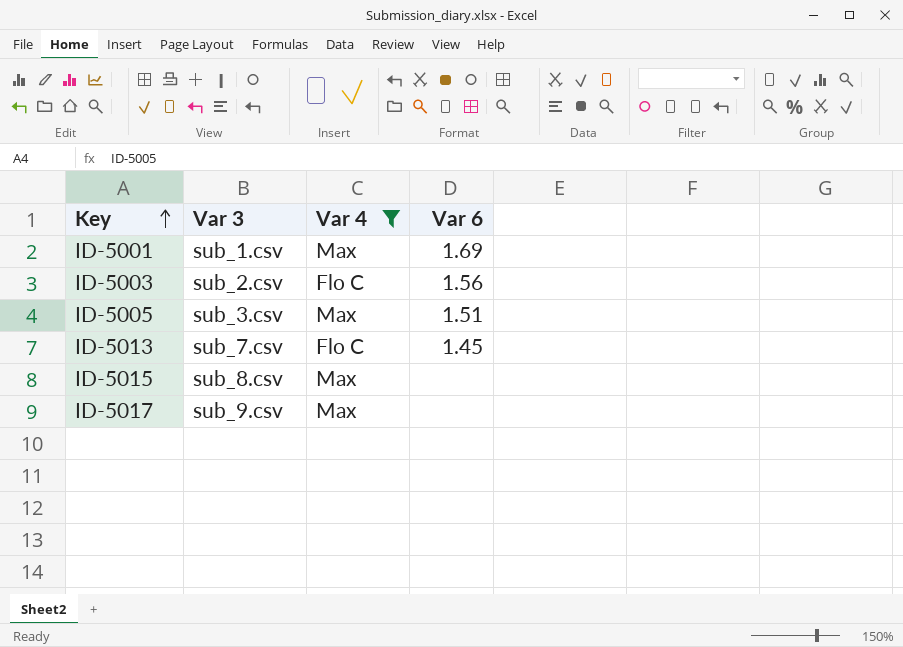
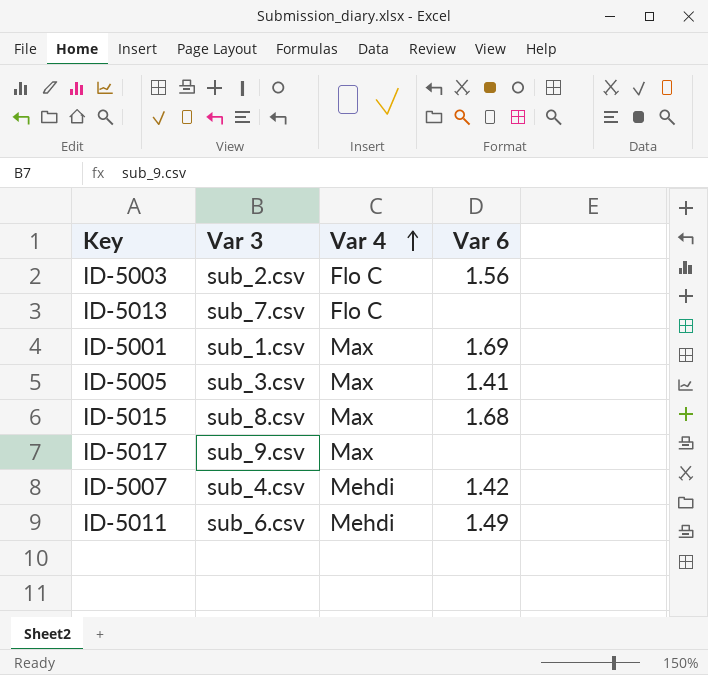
filter: Var 4 != Mehdi -> none
row order: Key ascending -> Var 4 ascending
ID-5013 | Var 6: 1.45 -> none
ID-5005 | Var 6: 1.51 -> 1.41
ID-5015 | Var 6: none -> 1.68

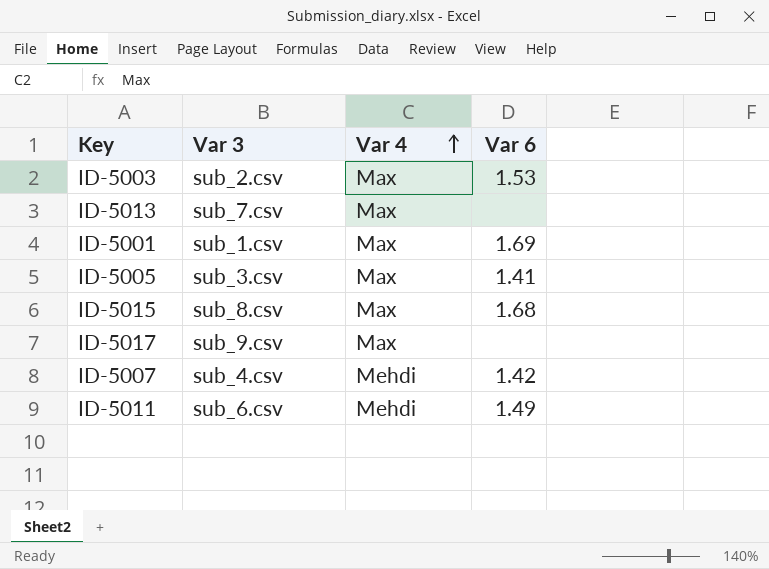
ID-5003 | Var 4: Flo C -> Max
ID-5003 | Var 6: 1.56 -> 1.53
ID-5013 | Var 4: Flo C -> Max

